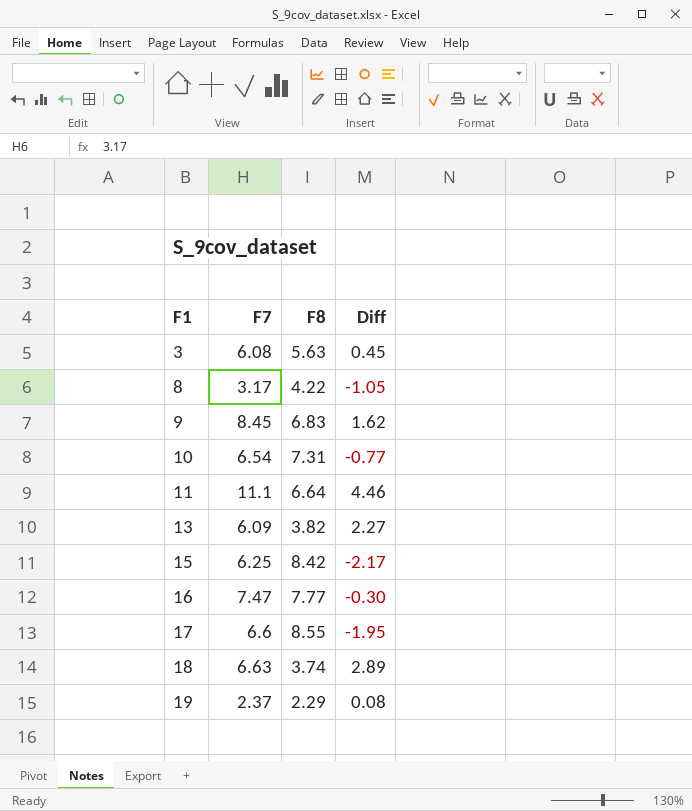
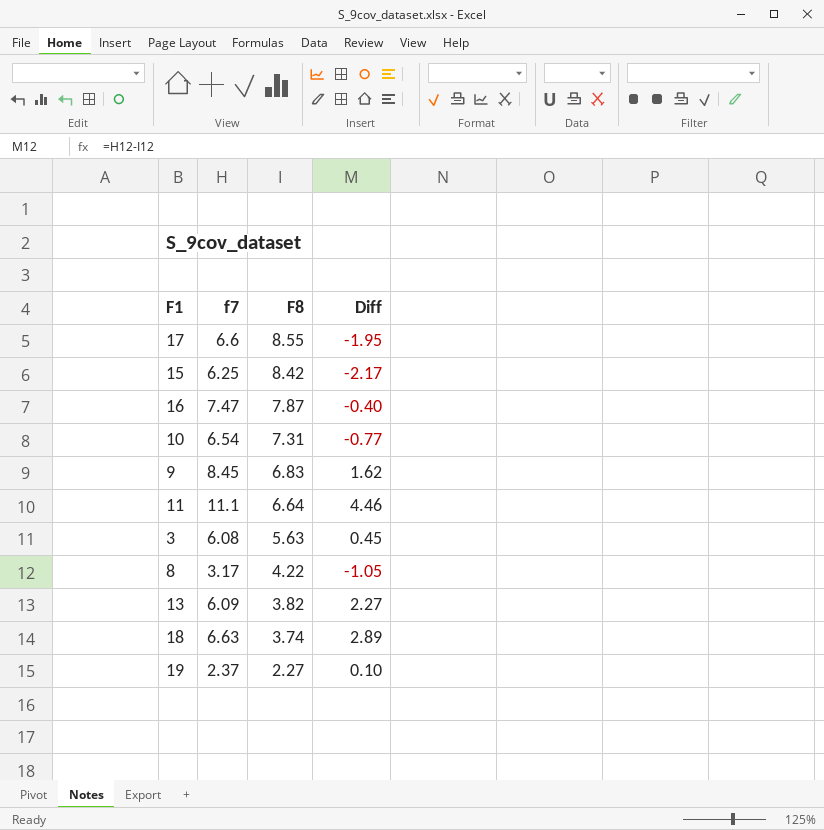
row order: F1 ascending -> F8 descending
column name: F7 -> f7
16 | F8: 7.77 -> 7.87
16 | Diff: -0.30 -> -0.40
19 | F8: 2.29 -> 2.27
19 | Diff: 0.08 -> 0.10

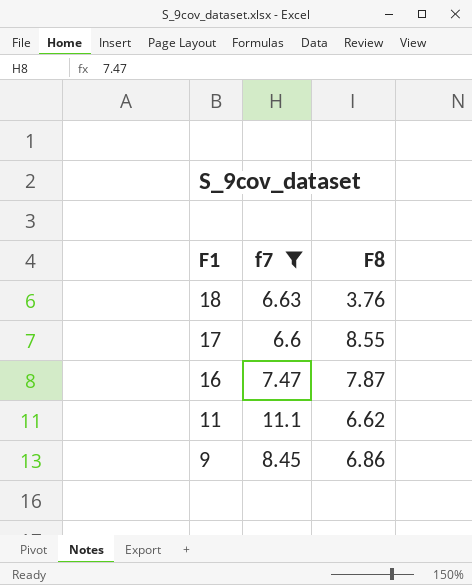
filter: none -> f7 >= 6.6
row order: F8 descending -> F1 descending
column Diff | formula: [f7] - [F8] -> none
18 | F8: 3.74 -> 3.76
11 | F8: 6.64 -> 6.62
9 | F8: 6.83 -> 6.86

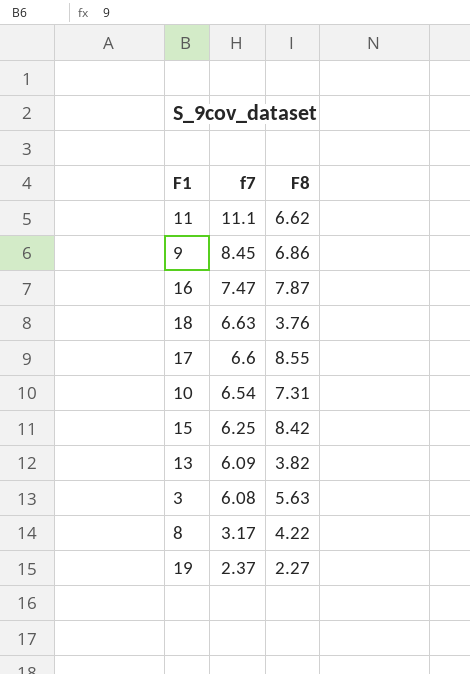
filter: f7 >= 6.6 -> none
row order: F1 descending -> f7 descending

